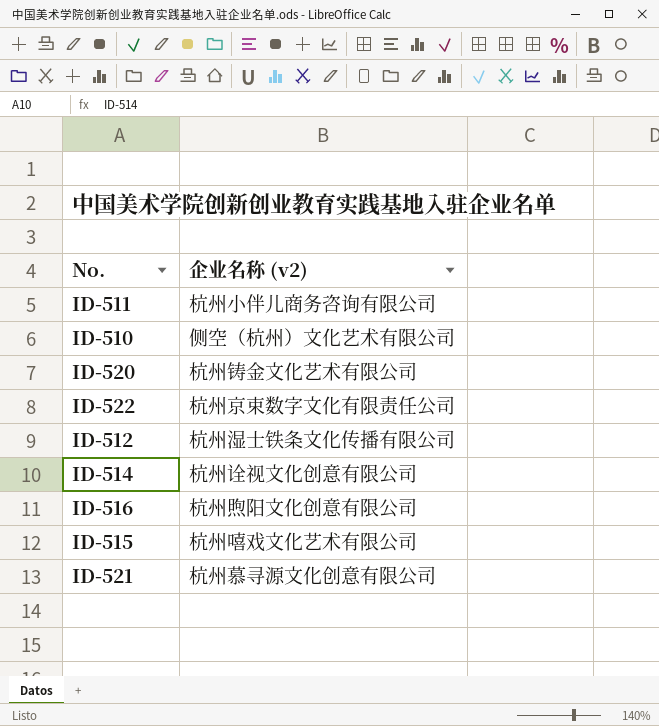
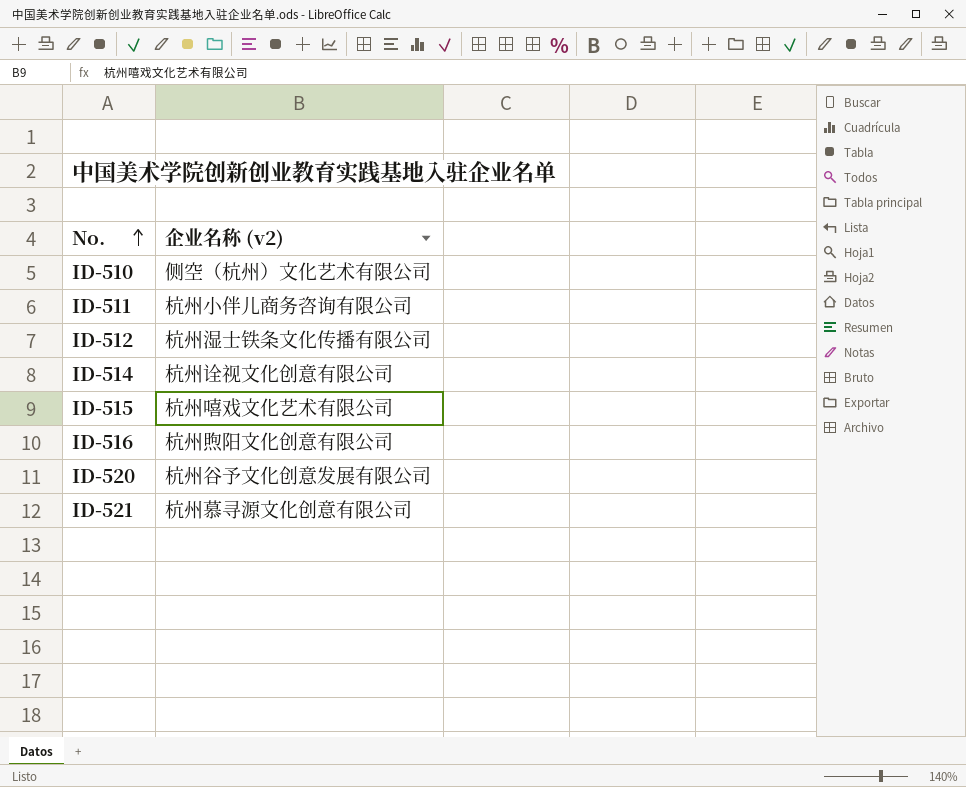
row order: none -> No. ascending
row ID-522: 杭州京束数字文化有限责任公司 -> none
ID-520 | 企业名称 (v2): 杭州铸金文化艺术有限公司 -> 杭州谷予文化创意发展有限公司

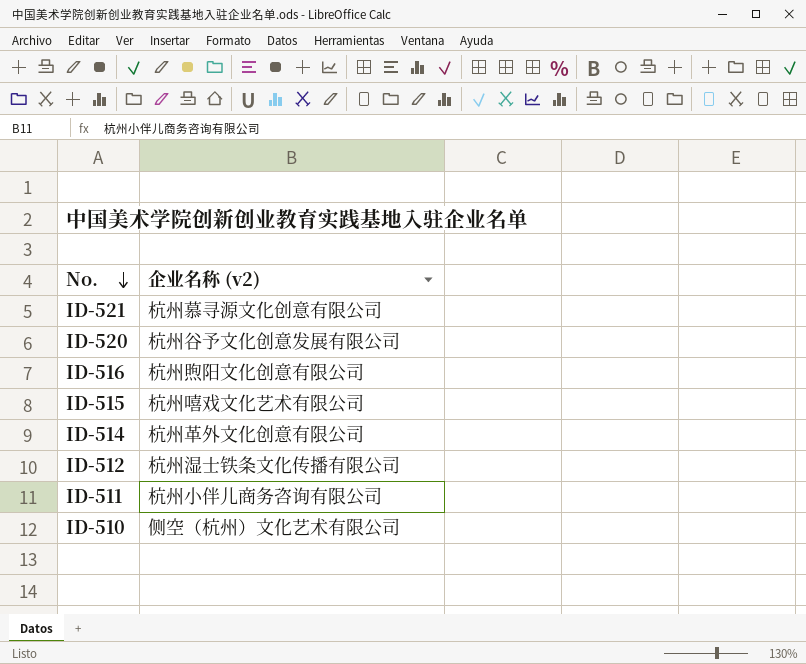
row order: No. ascending -> No. descending
ID-514 | 企业名称 (v2): 杭州诠视文化创意有限公司 -> 杭州革外文化创意有限公司

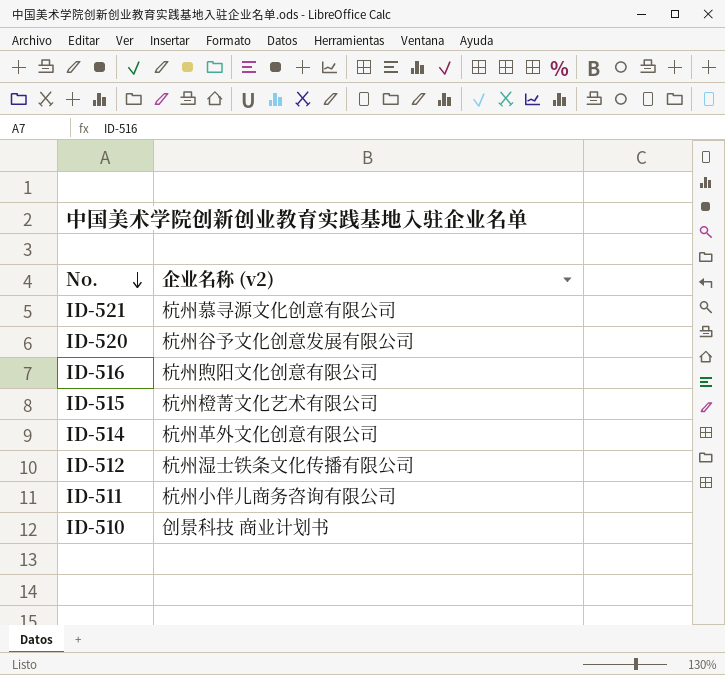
ID-515 | 企业名称 (v2): 杭州嘻戏文化艺术有限公司 -> 杭州橙菁文化艺术有限公司
ID-510 | 企业名称 (v2): 侧空（杭州）文化艺术有限公司 -> 创景科技 商业计划书

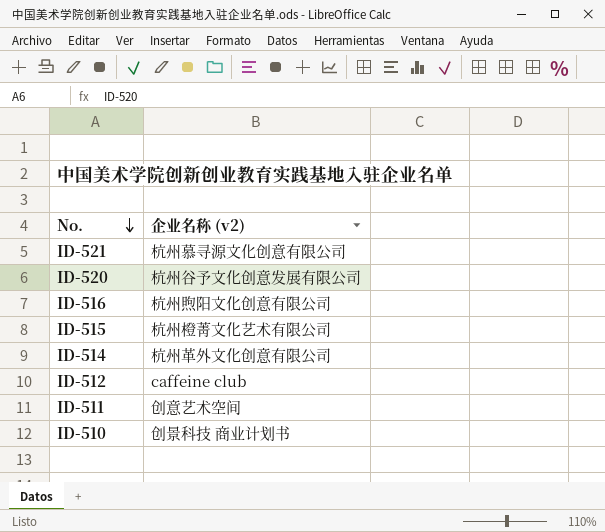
ID-512 | 企业名称 (v2): 杭州湿士铁条文化传播有限公司 -> caffeine club
ID-511 | 企业名称 (v2): 杭州小伴儿商务咨询有限公司 -> 创意艺术空间

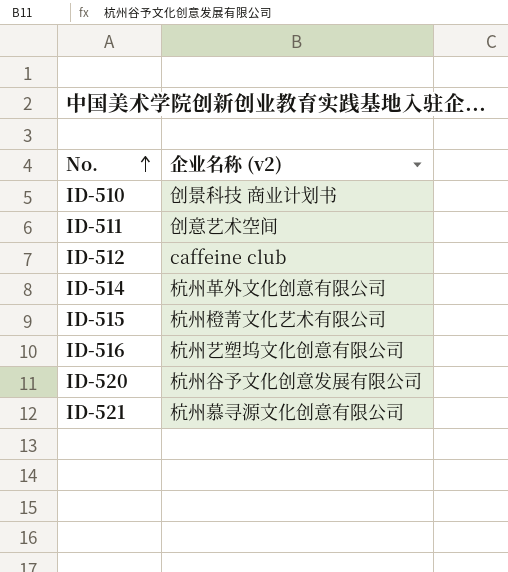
row order: No. descending -> No. ascending
ID-516 | 企业名称 (v2): 杭州煦阳文化创意有限公司 -> 杭州艺塑坞文化创意有限公司

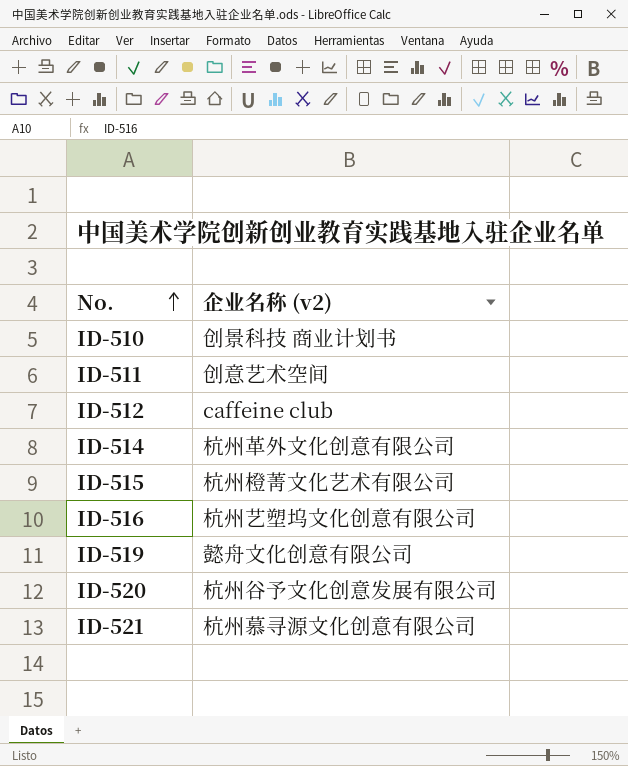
row ID-519: none -> 懿舟文化创意有限公司

